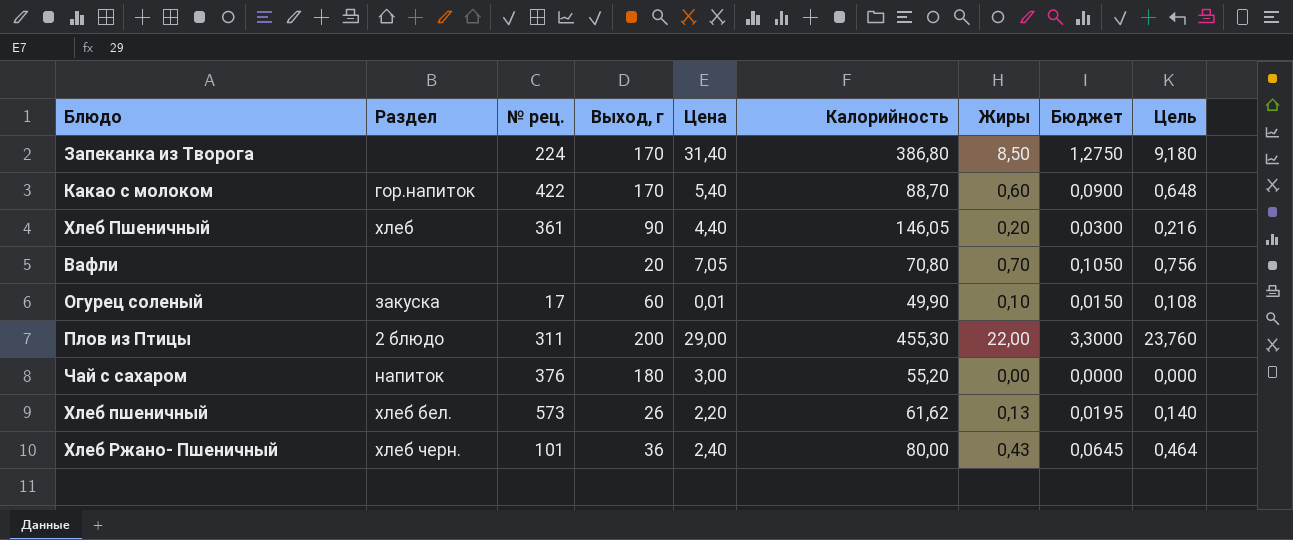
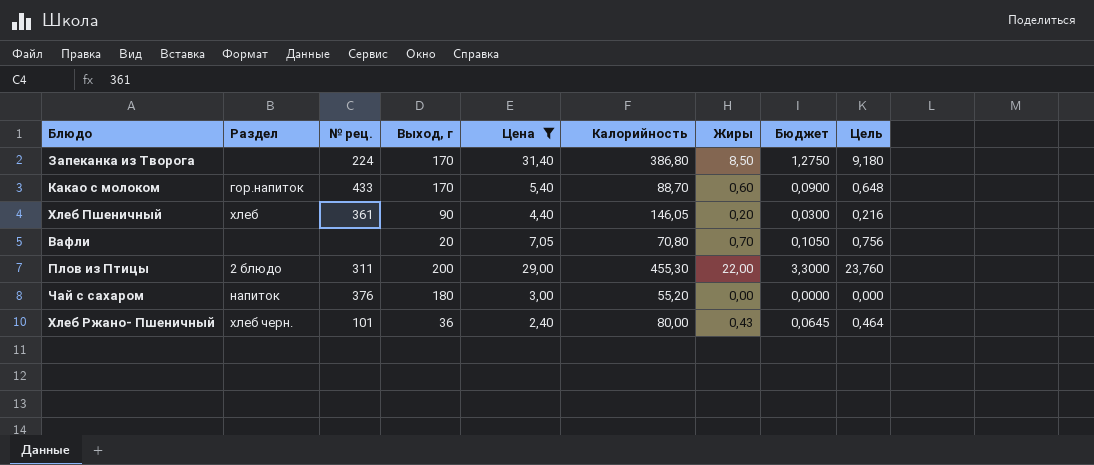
filter: none -> Цена >= 2,40
Какао с молоком | № рец.: 422 -> 433

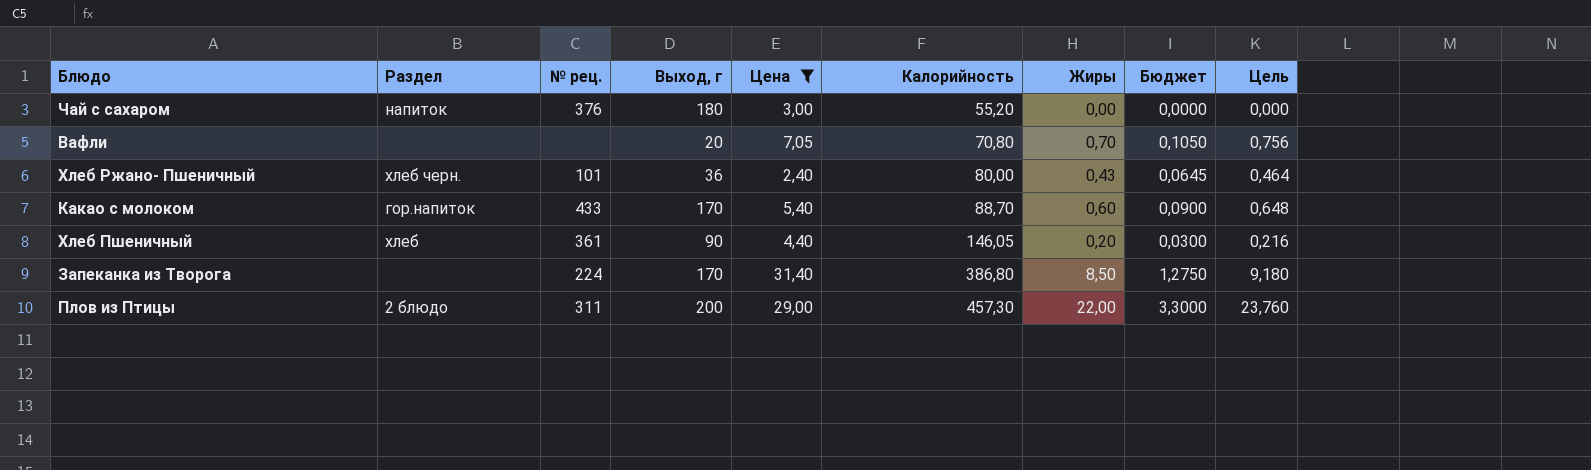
row order: none -> Калорийность ascending
Плов из Птицы | Калорийность: 455,30 -> 457,30

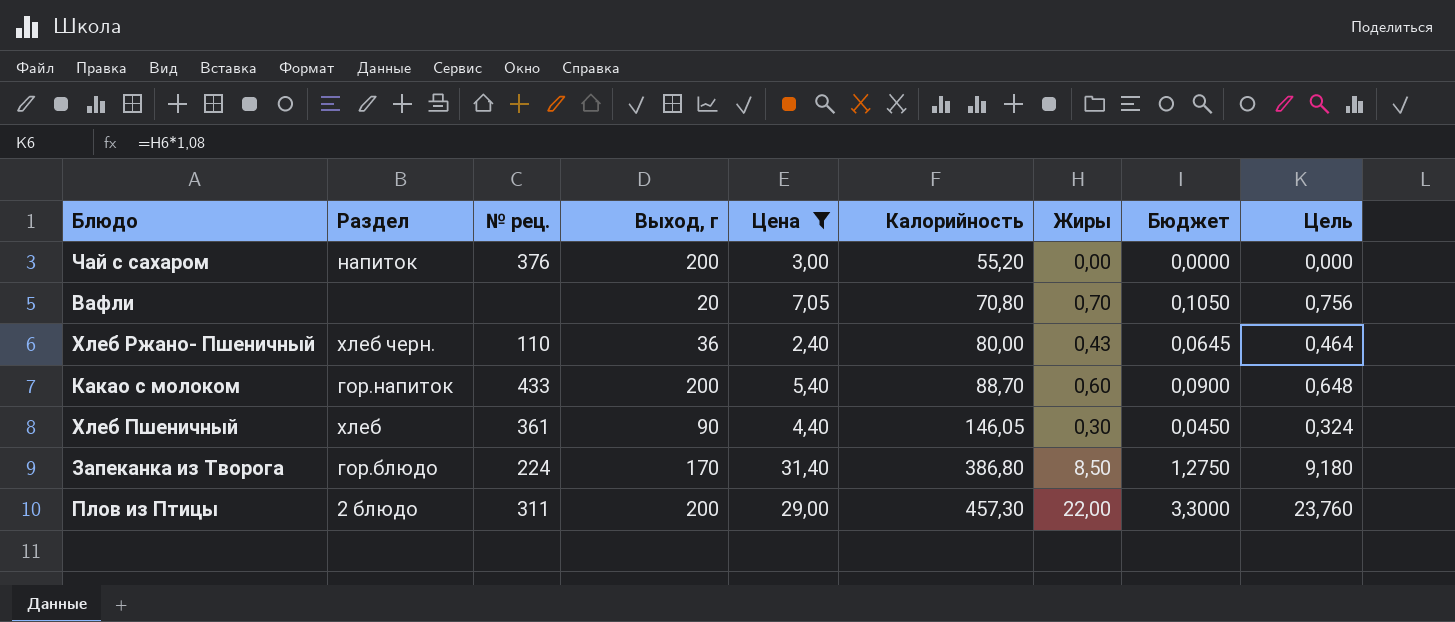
Чай с сахаром | Выход, г: 180 -> 200
Хлеб Ржано- Пшеничный | № рец.: 101 -> 110
Какао с молоком | Выход, г: 170 -> 200
Хлеб Пшеничный | Жиры: 0,20 -> 0,30
Хлеб Пшеничный | Бюджет: 0,0300 -> 0,0450
Хлеб Пшеничный | Цель: 0,216 -> 0,324
Запеканка из Творога | Раздел: none -> гор.блюдо

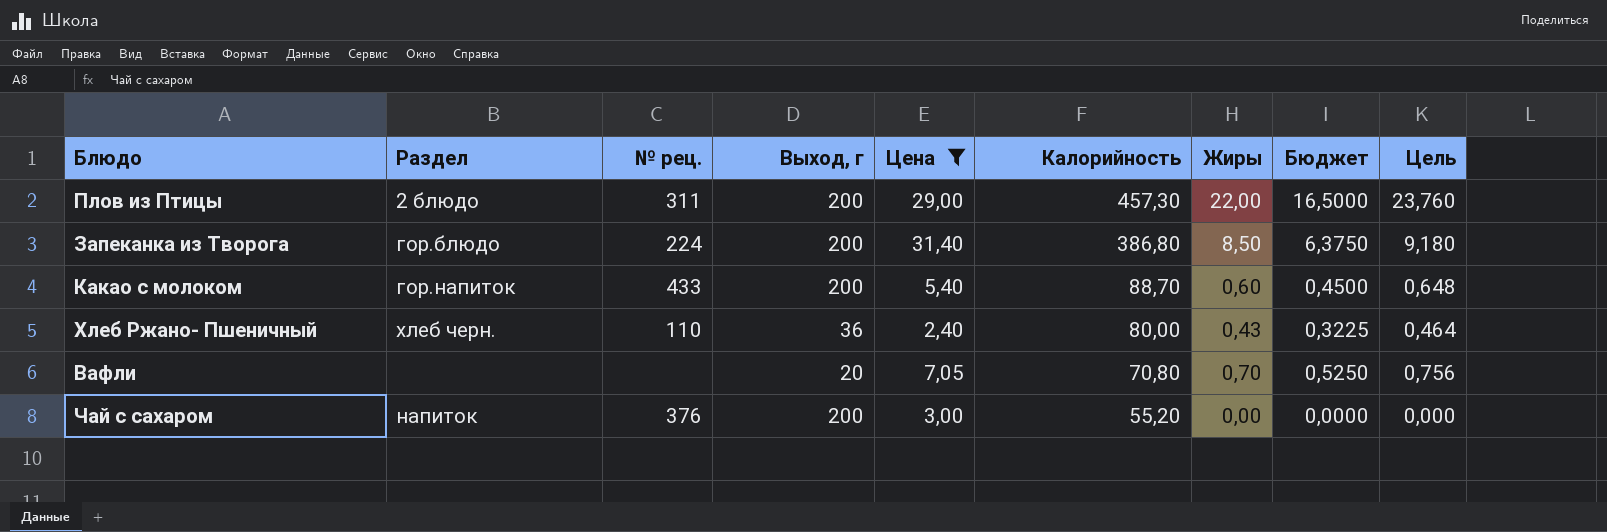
row order: Калорийность ascending -> Калорийность descending
column Бюджет | formula: [Жиры] * 0,15 -> [Жиры] * 0,75
row Хлеб Пшеничный: хлеб | 361 | 90 | 4,40 | 146,05 | 0,30 | 0,0450 | 0,324 -> none
Запеканка из Творога | Выход, г: 170 -> 200

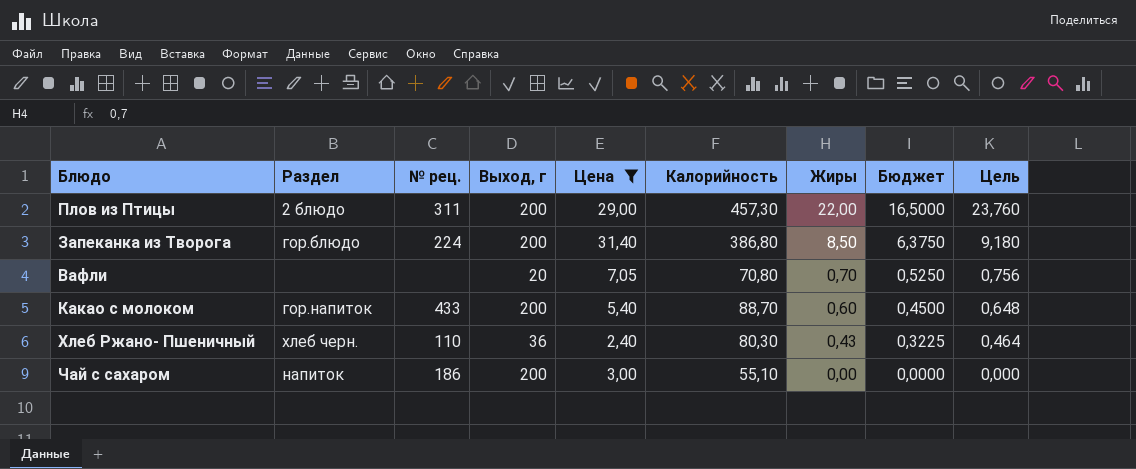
row order: Калорийность descending -> Жиры descending
Хлеб Ржано- Пшеничный | Калорийность: 80,00 -> 80,30
Чай с сахаром | № рец.: 376 -> 186
Чай с сахаром | Калорийность: 55,20 -> 55,10

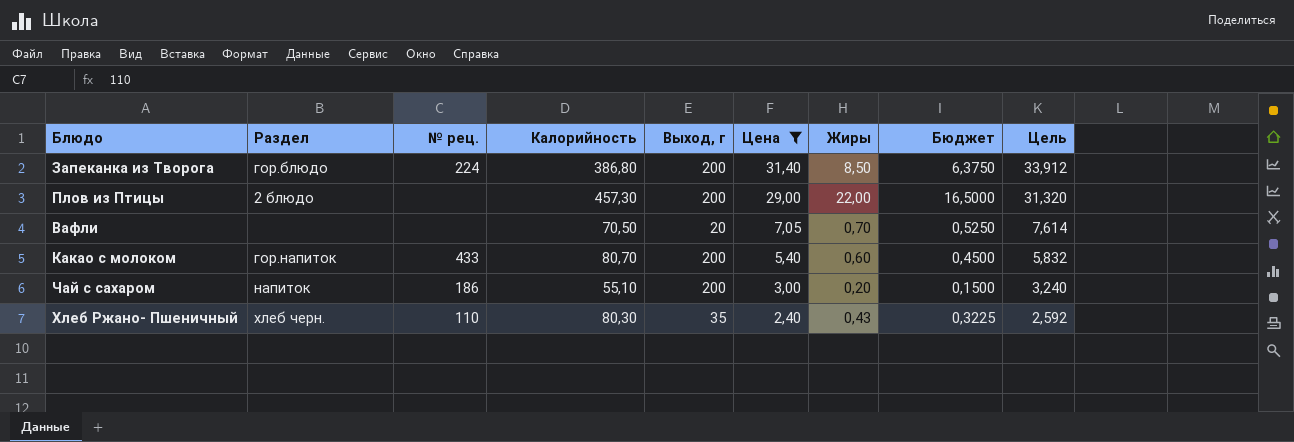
row order: Жиры descending -> Цена descending
column Калорийность | position: 6 -> 4
column Цель | formula: [Жиры] * 1,08 -> [Цена] * 1,08
Плов из Птицы | № рец.: 311 -> none
Вафли | Калорийность: 70,80 -> 70,50
Какао с молоком | Калорийность: 88,70 -> 80,70
Чай с сахаром | Жиры: 0,00 -> 0,20
Чай с сахаром | Бюджет: 0,0000 -> 0,1500
Хлеб Ржано- Пшеничный | Выход, г: 36 -> 35

